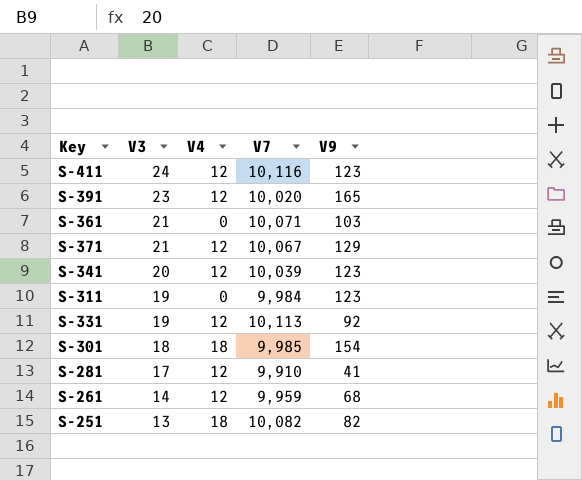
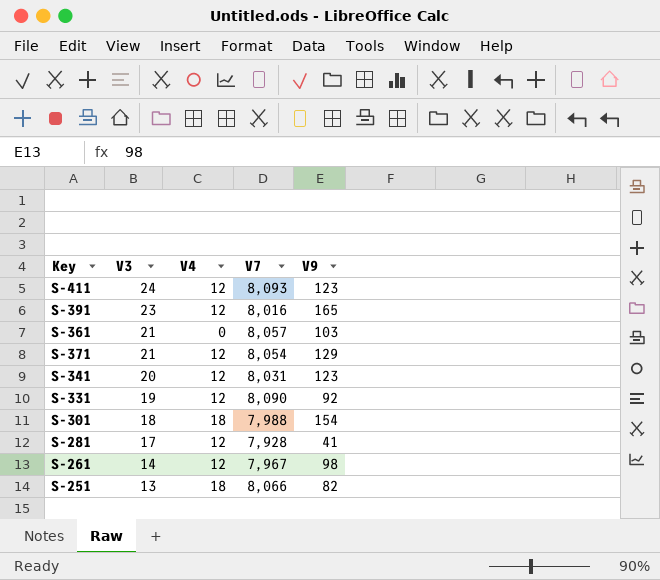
row S-311: 19 | 0 | 9,984 | 123 -> none
S-411 | V7: 10,116 -> 8,093
S-391 | V7: 10,020 -> 8,016
S-361 | V7: 10,071 -> 8,057
S-371 | V7: 10,067 -> 8,054
S-341 | V7: 10,039 -> 8,031
S-331 | V7: 10,113 -> 8,090
S-301 | V7: 9,985 -> 7,988
S-281 | V7: 9,910 -> 7,928
S-261 | V7: 9,959 -> 7,967
S-261 | V9: 68 -> 98
S-251 | V7: 10,082 -> 8,066

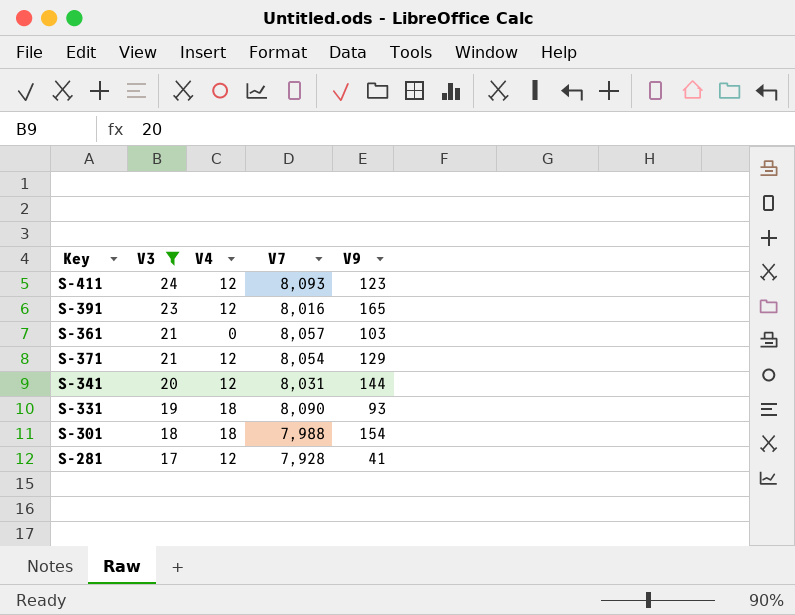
filter: none -> V3 >= 17
S-341 | V9: 123 -> 144
S-331 | V4: 12 -> 18
S-331 | V9: 92 -> 93

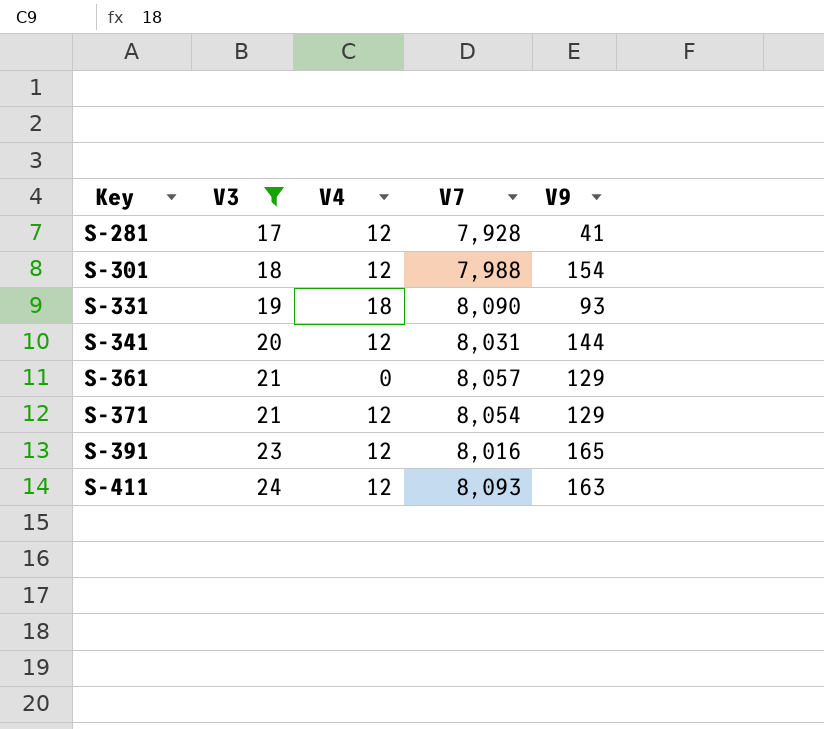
row order: V3 descending -> Key ascending
S-301 | V4: 18 -> 12
S-361 | V9: 103 -> 129
S-411 | V9: 123 -> 163

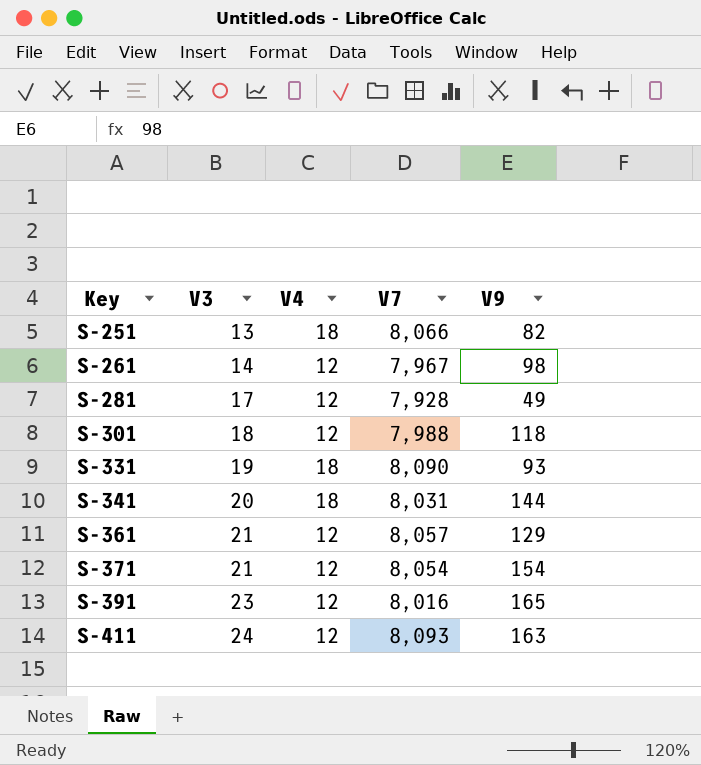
filter: V3 >= 17 -> none
S-281 | V9: 41 -> 49
S-301 | V9: 154 -> 118
S-341 | V4: 12 -> 18
S-361 | V4: 0 -> 12
S-371 | V9: 129 -> 154

